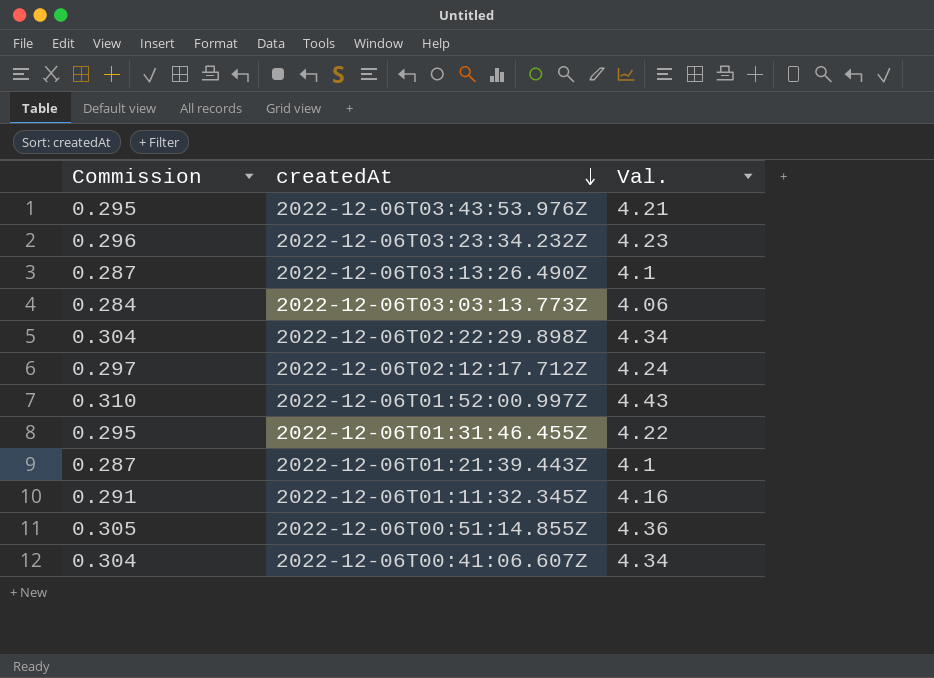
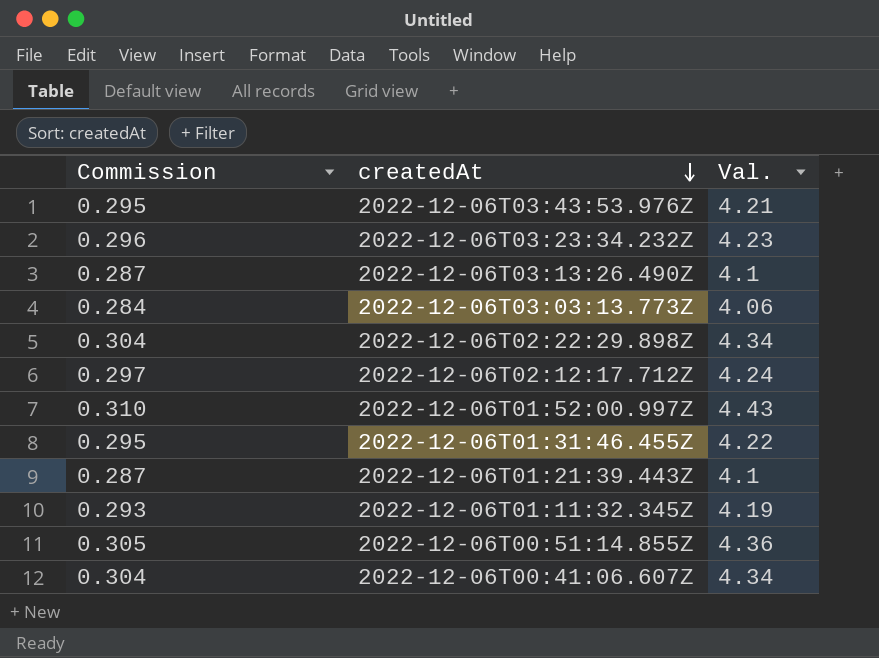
2022-12-06T01:11:32.345Z | Commission: 0.291 -> 0.293
2022-12-06T01:11:32.345Z | Val.: 4.16 -> 4.19

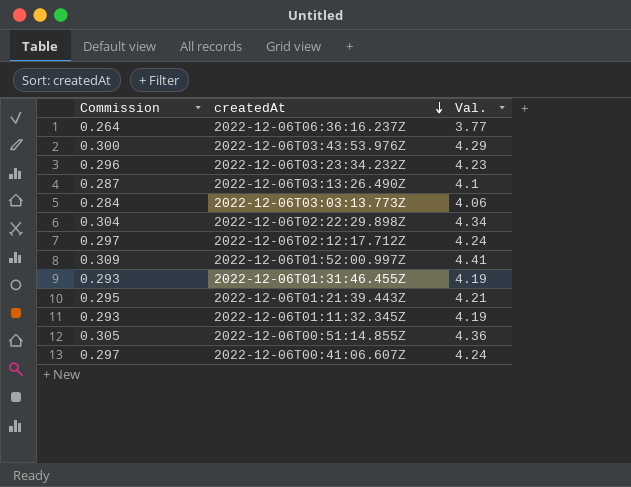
row 2022-12-06T06:36:16.237Z: none -> 0.264 | 3.77
2022-12-06T03:43:53.976Z | Commission: 0.295 -> 0.300
2022-12-06T03:43:53.976Z | Val.: 4.21 -> 4.29
2022-12-06T01:52:00.997Z | Commission: 0.310 -> 0.309
2022-12-06T01:52:00.997Z | Val.: 4.43 -> 4.41
2022-12-06T01:31:46.455Z | Commission: 0.295 -> 0.293
2022-12-06T01:31:46.455Z | Val.: 4.22 -> 4.19
2022-12-06T01:21:39.443Z | Commission: 0.287 -> 0.295
2022-12-06T01:21:39.443Z | Val.: 4.1 -> 4.21
2022-12-06T00:41:06.607Z | Commission: 0.304 -> 0.297
2022-12-06T00:41:06.607Z | Val.: 4.34 -> 4.24

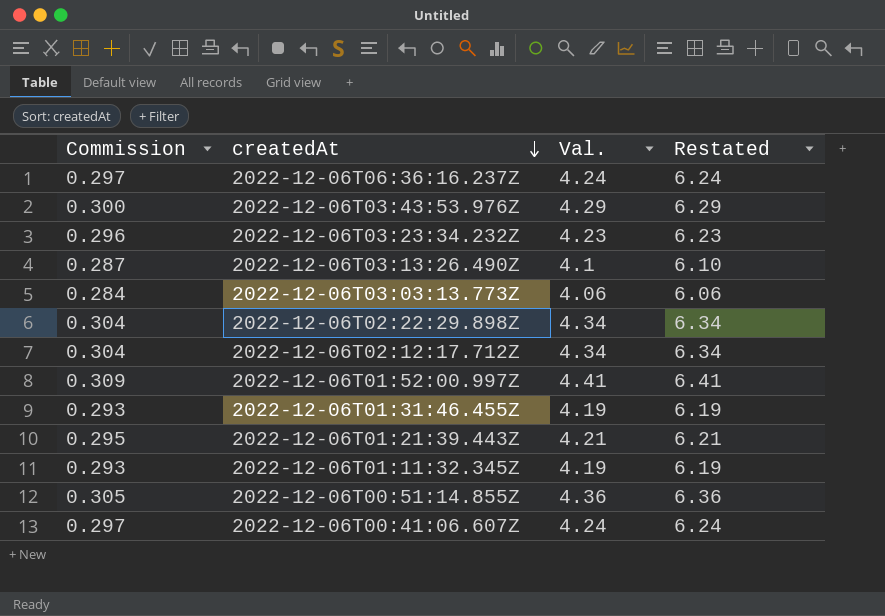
column Restated | formula: none -> [Val.] + 2
2022-12-06T06:36:16.237Z | Commission: 0.264 -> 0.297
2022-12-06T06:36:16.237Z | Val.: 3.77 -> 4.24
2022-12-06T02:12:17.712Z | Commission: 0.297 -> 0.304
2022-12-06T02:12:17.712Z | Val.: 4.24 -> 4.34

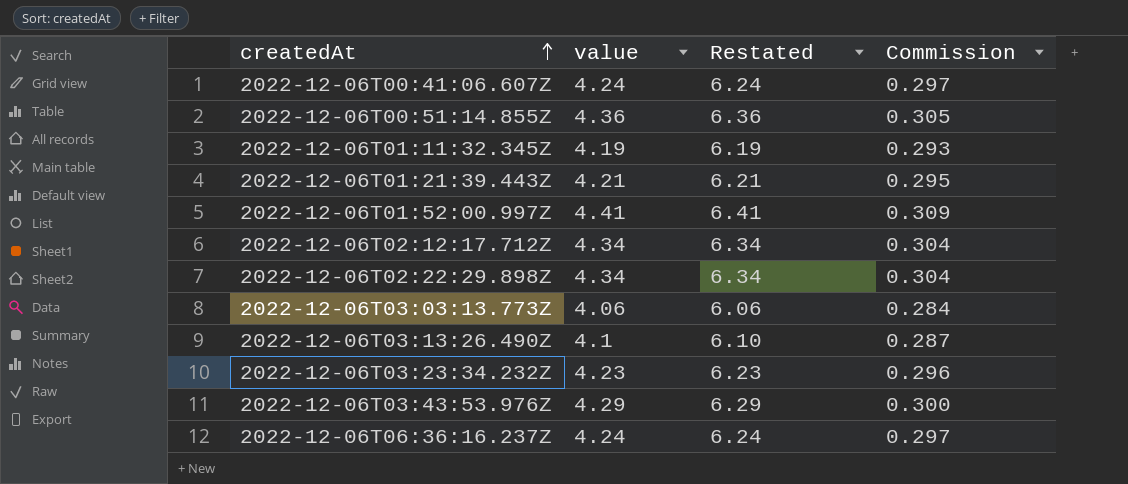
row order: createdAt descending -> createdAt ascending
column name: Val. -> value
column Commission | position: 1 -> 4
row 2022-12-06T01:31:46.455Z: 0.293 | 4.19 | 6.19 -> none

